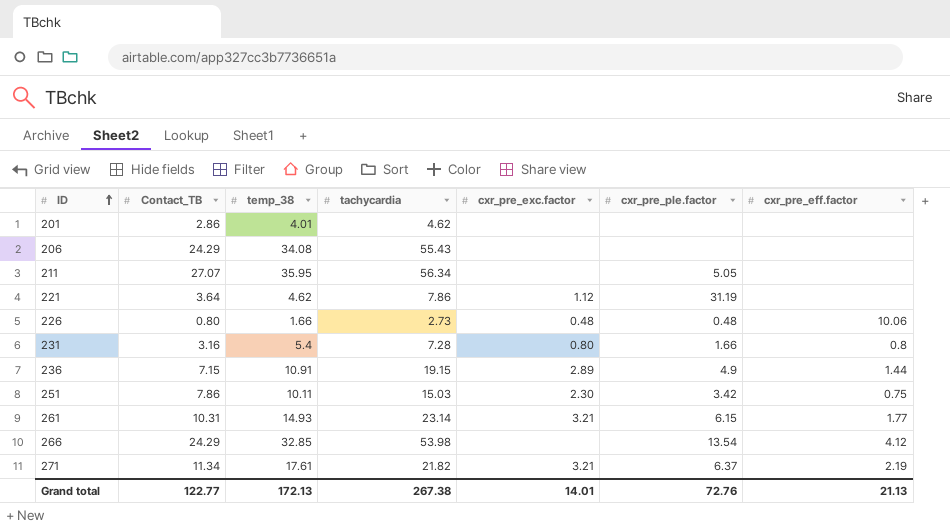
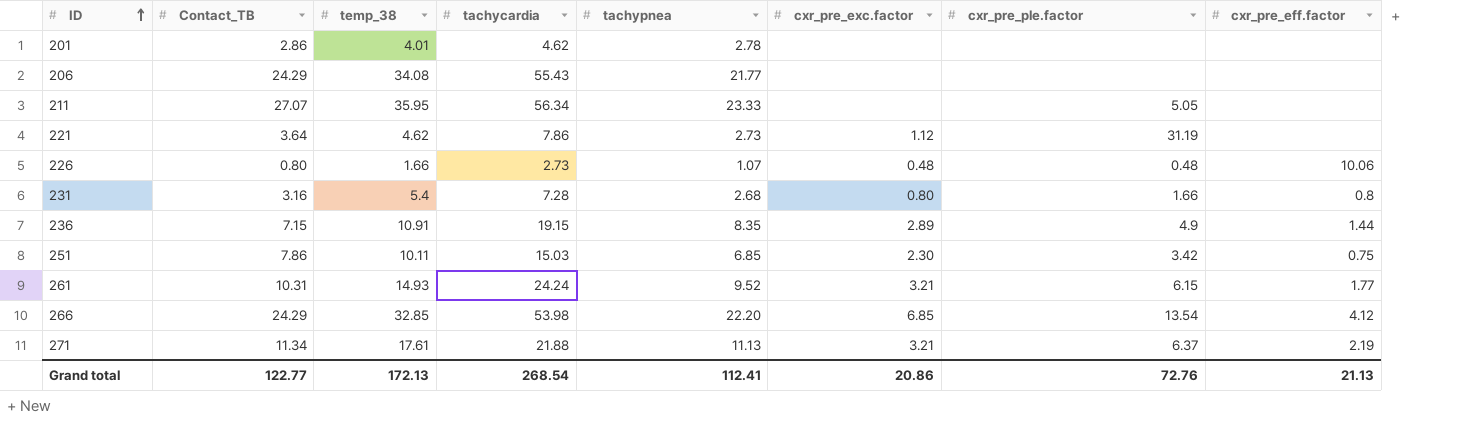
column tachypnea | position: none -> 5
261 | tachycardia: 23.14 -> 24.24
266 | cxr_pre_exc.factor: none -> 6.85
271 | tachycardia: 21.82 -> 21.88
Grand total | tachycardia: 267.38 -> 268.54
Grand total | cxr_pre_exc.factor: 14.01 -> 20.86

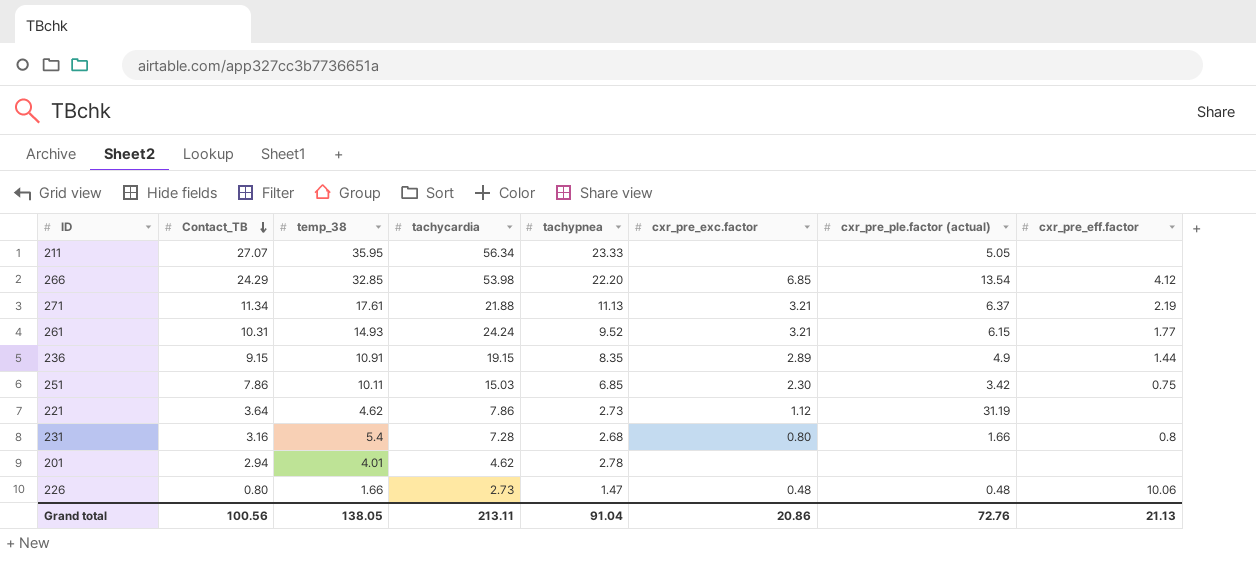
row order: ID ascending -> Contact_TB descending
column name: cxr_pre_ple.factor -> cxr_pre_ple.factor (actual)
row 206: 24.29 | 34.08 | 55.43 | 21.77 | none | none | none -> none
236 | Contact_TB: 7.15 -> 9.15
201 | Contact_TB: 2.86 -> 2.94
226 | tachypnea: 1.07 -> 1.47
Grand total | Contact_TB: 122.77 -> 100.56
Grand total | temp_38: 172.13 -> 138.05
Grand total | tachycardia: 268.54 -> 213.11
Grand total | tachypnea: 112.41 -> 91.04

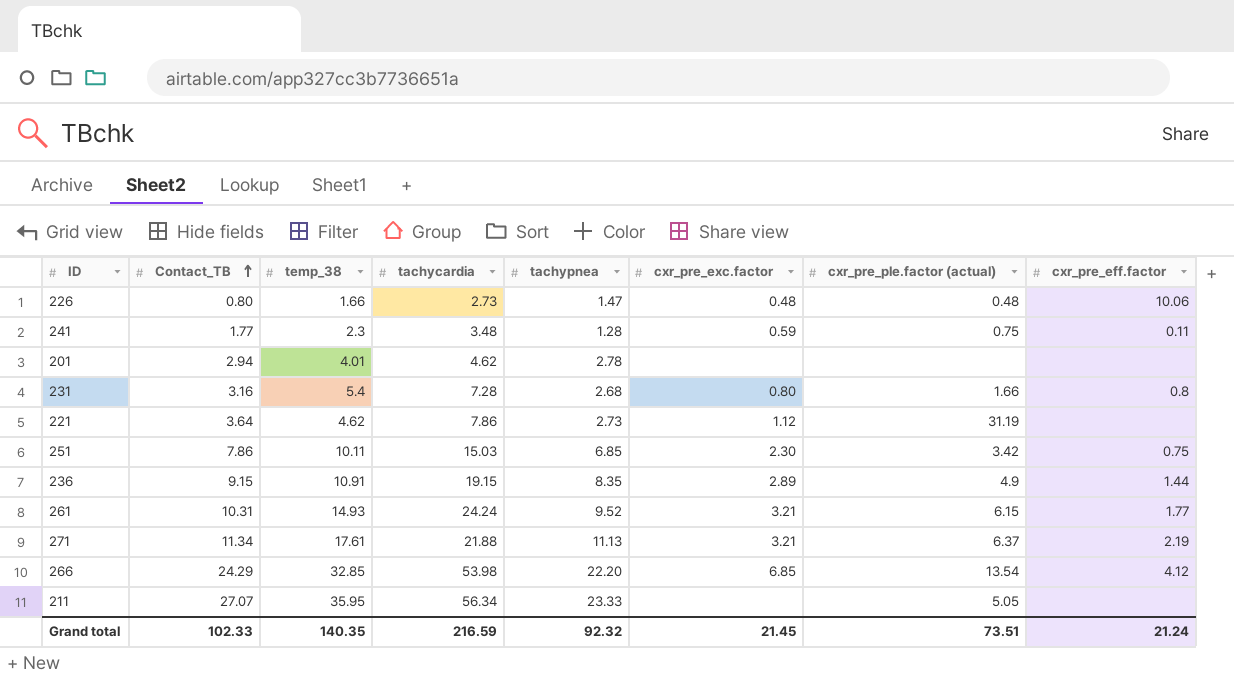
row order: Contact_TB descending -> Contact_TB ascending
row 241: none -> 1.77 | 2.3 | 3.48 | 1.28 | 0.59 | 0.75 | 0.11
Grand total | Contact_TB: 100.56 -> 102.33
Grand total | temp_38: 138.05 -> 140.35
Grand total | tachycardia: 213.11 -> 216.59
Grand total | tachypnea: 91.04 -> 92.32
Grand total | cxr_pre_exc.factor: 20.86 -> 21.45
Grand total | cxr_pre_ple.factor (actual): 72.76 -> 73.51
Grand total | cxr_pre_eff.factor: 21.13 -> 21.24

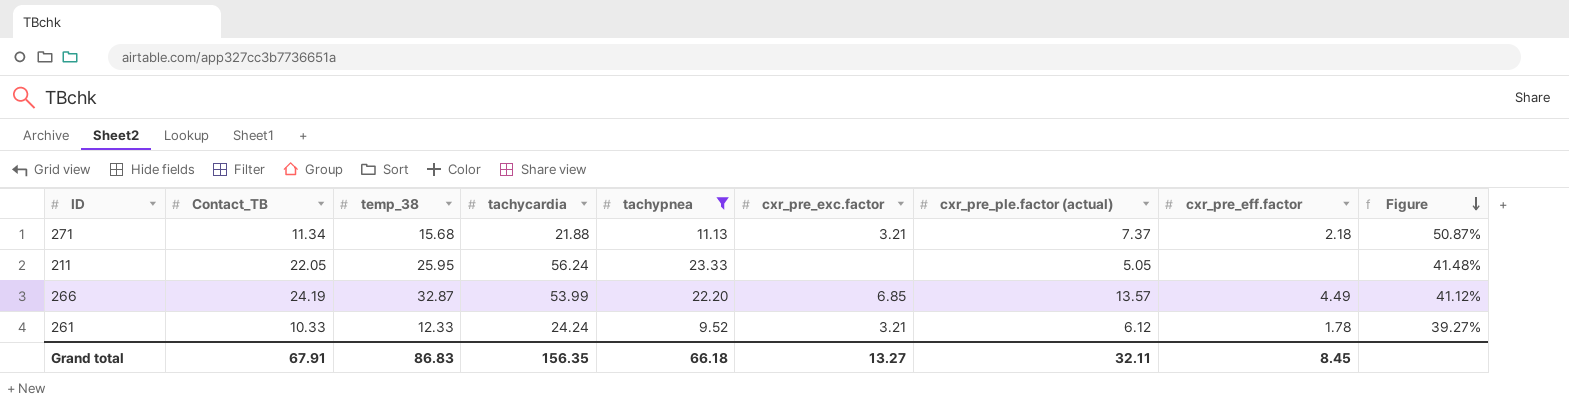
filter: none -> tachypnea >= 9.52
row order: Contact_TB ascending -> Figure descending
column Figure | formula: none -> [tachypnea] / [tachycardia]
271 | temp_38: 17.61 -> 15.68
271 | cxr_pre_ple.factor (actual): 6.37 -> 7.37
271 | cxr_pre_eff.factor: 2.19 -> 2.18
211 | Contact_TB: 27.07 -> 22.05
211 | temp_38: 35.95 -> 25.95
211 | tachycardia: 56.34 -> 56.24
266 | Contact_TB: 24.29 -> 24.19
266 | temp_38: 32.85 -> 32.87
266 | tachycardia: 53.98 -> 53.99
266 | cxr_pre_ple.factor (actual): 13.54 -> 13.57
266 | cxr_pre_eff.factor: 4.12 -> 4.49
261 | Contact_TB: 10.31 -> 10.33
261 | temp_38: 14.93 -> 12.33
261 | cxr_pre_ple.factor (actual): 6.15 -> 6.12
261 | cxr_pre_eff.factor: 1.77 -> 1.78
Grand total | Contact_TB: 102.33 -> 67.91
Grand total | temp_38: 140.35 -> 86.83
Grand total | tachycardia: 216.59 -> 156.35
Grand total | tachypnea: 92.32 -> 66.18
Grand total | cxr_pre_exc.factor: 21.45 -> 13.27
Grand total | cxr_pre_ple.factor (actual): 73.51 -> 32.11
Grand total | cxr_pre_eff.factor: 21.24 -> 8.45

